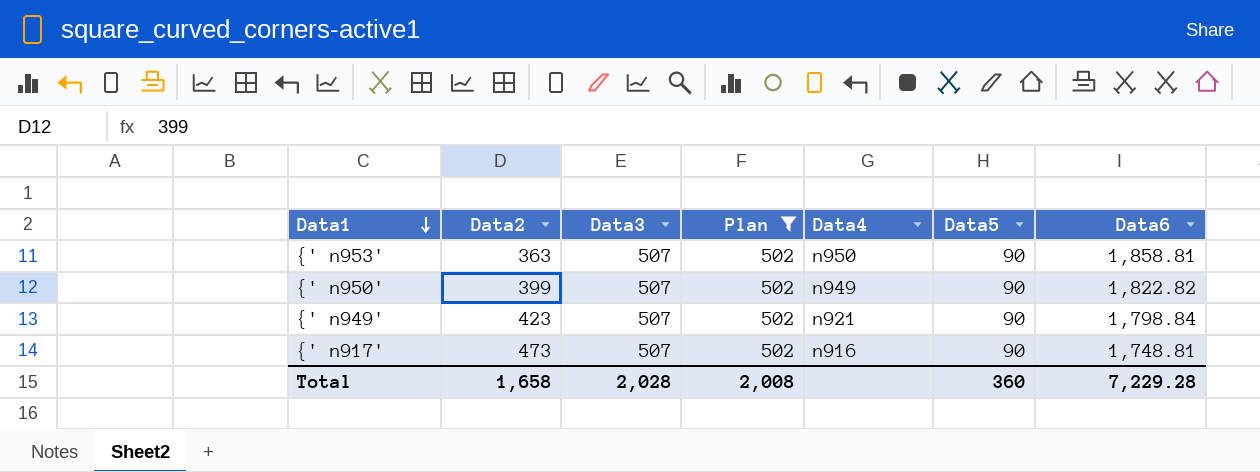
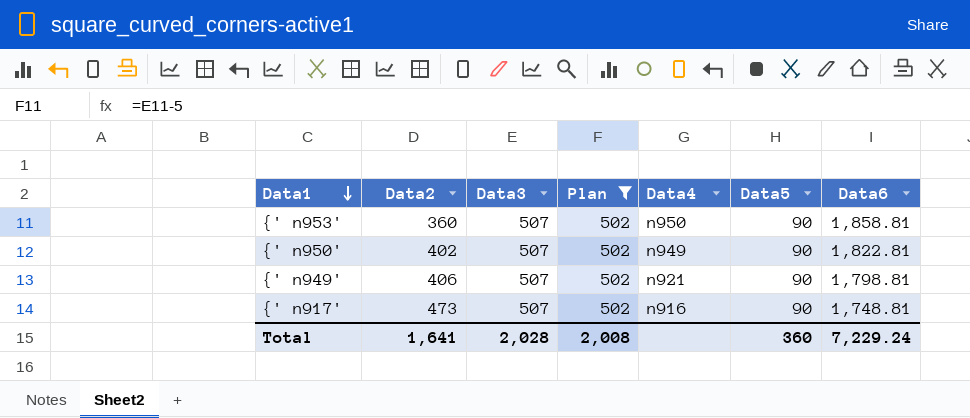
{' n953' | Data2: 363 -> 360
{' n950' | Data2: 399 -> 402
{' n950' | Data6: 1,822.82 -> 1,822.81
{' n949' | Data2: 423 -> 406
{' n949' | Data6: 1,798.84 -> 1,798.81
Total | Data2: 1,658 -> 1,641
Total | Data6: 7,229.28 -> 7,229.24

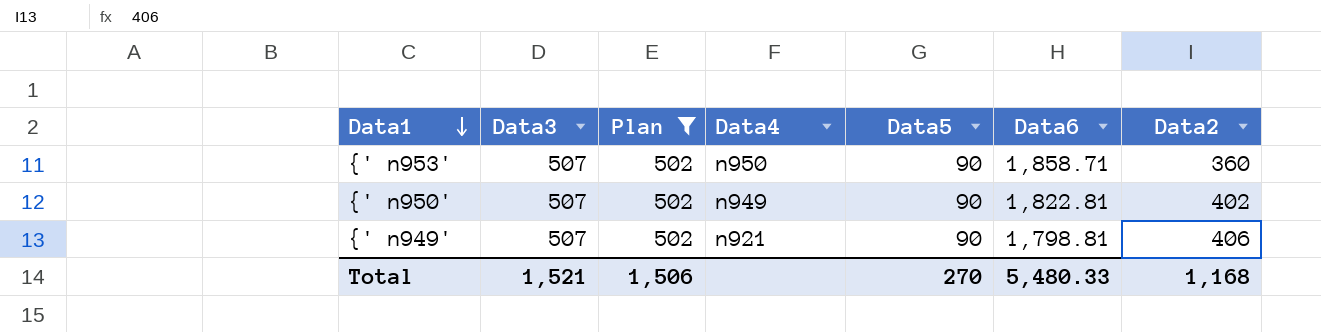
column Data2 | position: 2 -> 7
row {' n917': 473 | 507 | 502 | n916 | 90 | 1,748.81 -> none
{' n953' | Data6: 1,858.81 -> 1,858.71
Total | Data3: 2,028 -> 1,521
Total | Plan: 2,008 -> 1,506
Total | Data5: 360 -> 270
Total | Data6: 7,229.24 -> 5,480.33
Total | Data2: 1,641 -> 1,168

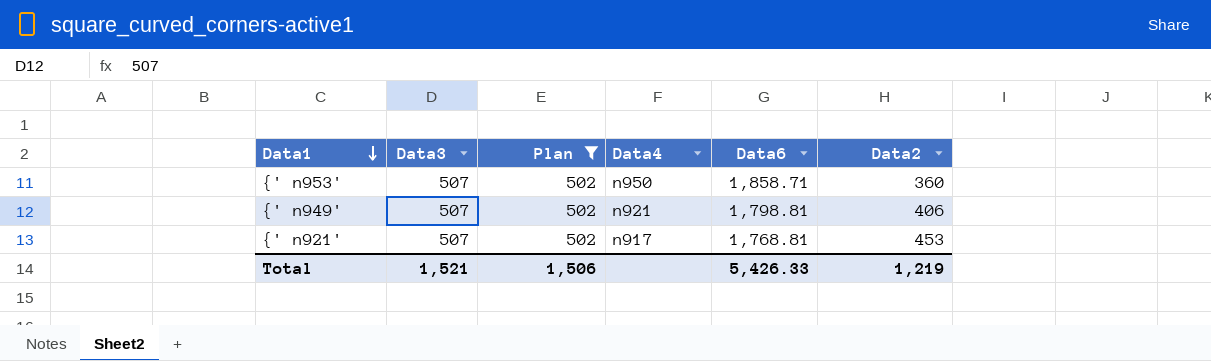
column Data5 | position: 5 -> none
row {' n950': 507 | 502 | n949 | 90 | 1,822.81 | 402 -> none
row {' n921': none -> 507 | 502 | n917 | 1,768.81 | 453
Total | Data6: 5,480.33 -> 5,426.33
Total | Data2: 1,168 -> 1,219

